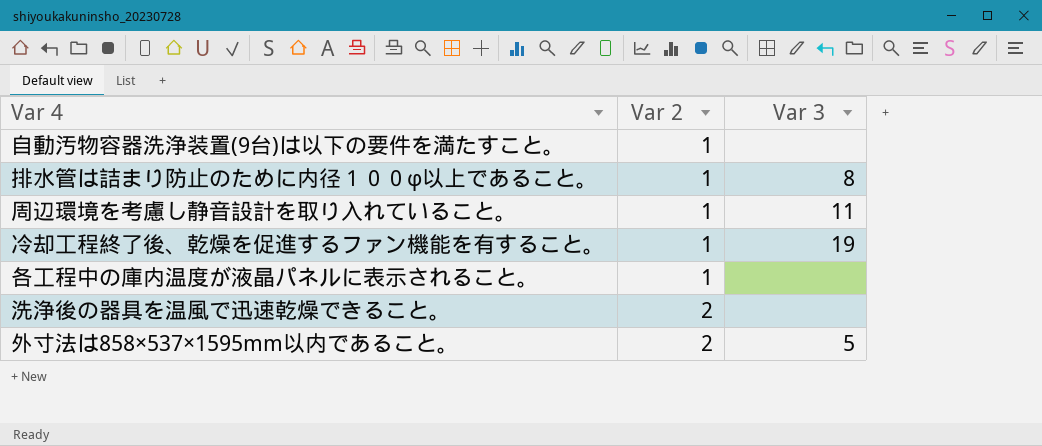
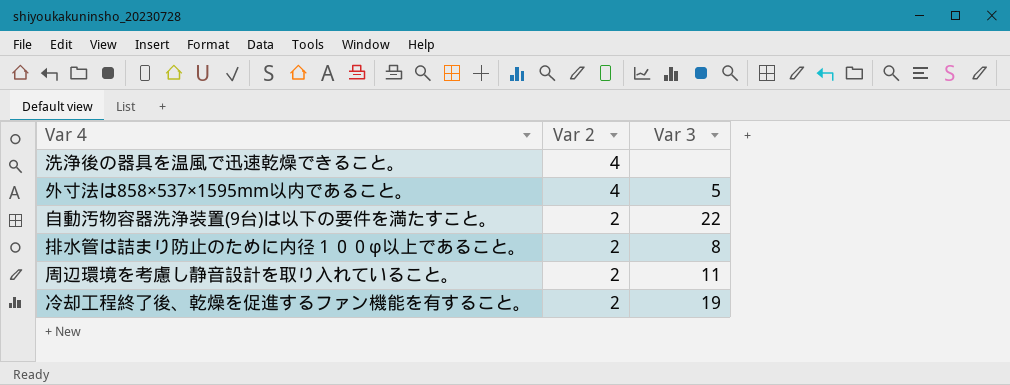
row order: Var 2 ascending -> Var 2 descending
row 各工程中の庫内温度が液晶パネルに表示されること。: 1 | none -> none
洗浄後の器具を温風で迅速乾燥できること。 | Var 2: 2 -> 4
外寸法は858×537×1595mm以内であること。 | Var 2: 2 -> 4
自動汚物容器洗浄装置(9台)は以下の要件を満たすこと。 | Var 2: 1 -> 2
自動汚物容器洗浄装置(9台)は以下の要件を満たすこと。 | Var 3: none -> 22
排水管は詰まり防止のために内径１００φ以上であること。 | Var 2: 1 -> 2
周辺環境を考慮し静音設計を取り入れていること。 | Var 2: 1 -> 2
冷却工程終了後、乾燥を促進するファン機能を有すること。 | Var 2: 1 -> 2

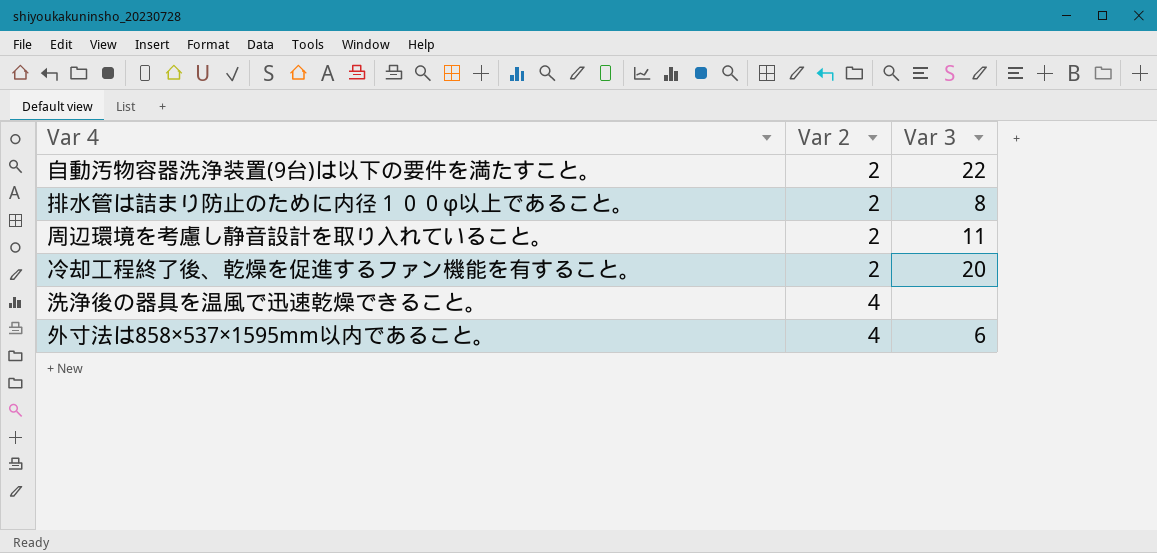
row order: Var 2 descending -> Var 2 ascending
冷却工程終了後、乾燥を促進するファン機能を有すること。 | Var 3: 19 -> 20
外寸法は858×537×1595mm以内であること。 | Var 3: 5 -> 6

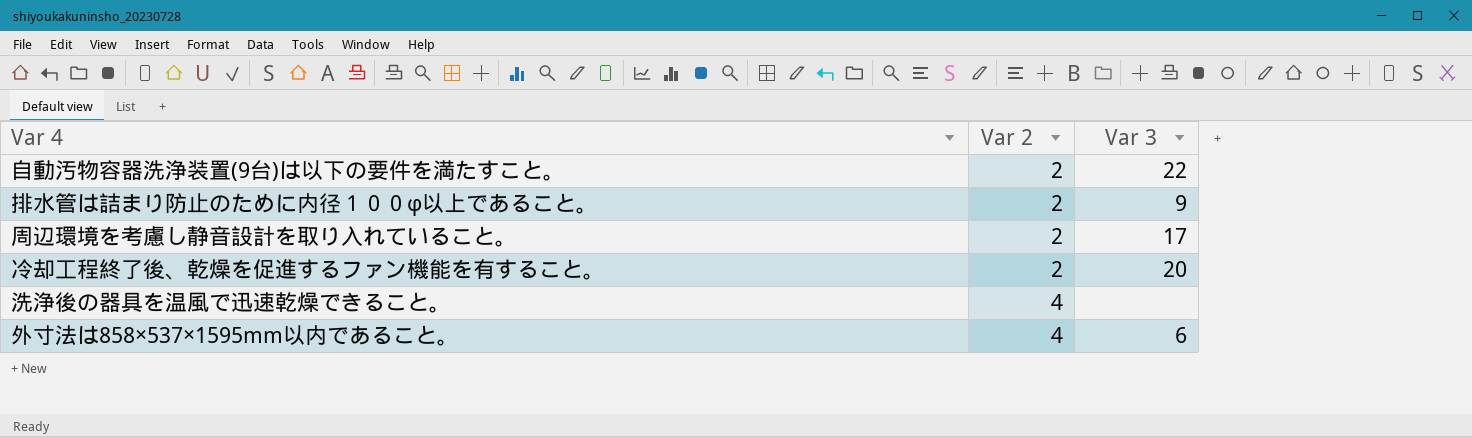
排水管は詰まり防止のために内径１００φ以上であること。 | Var 3: 8 -> 9
周辺環境を考慮し静音設計を取り入れていること。 | Var 3: 11 -> 17

